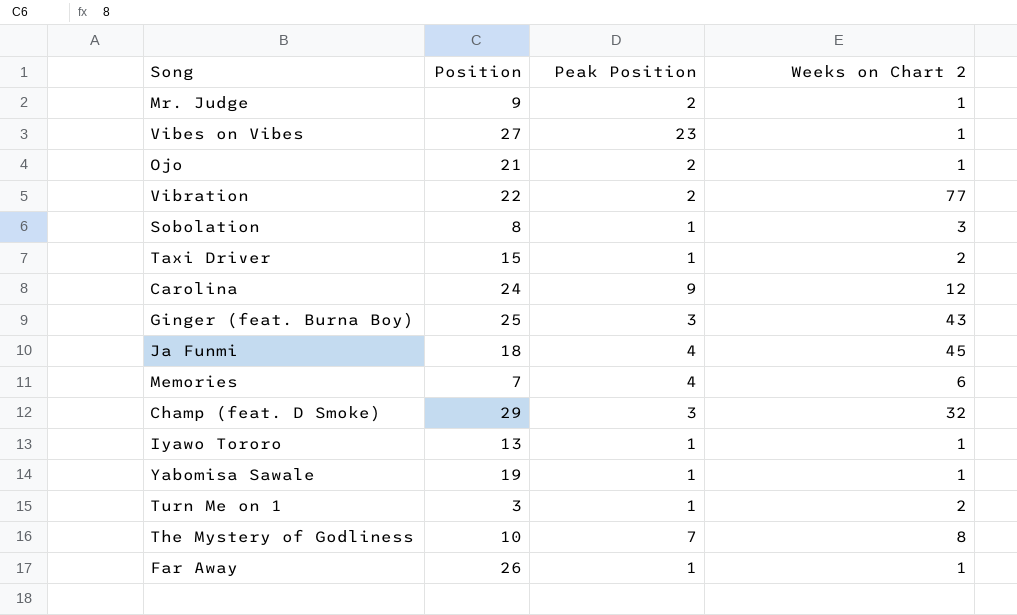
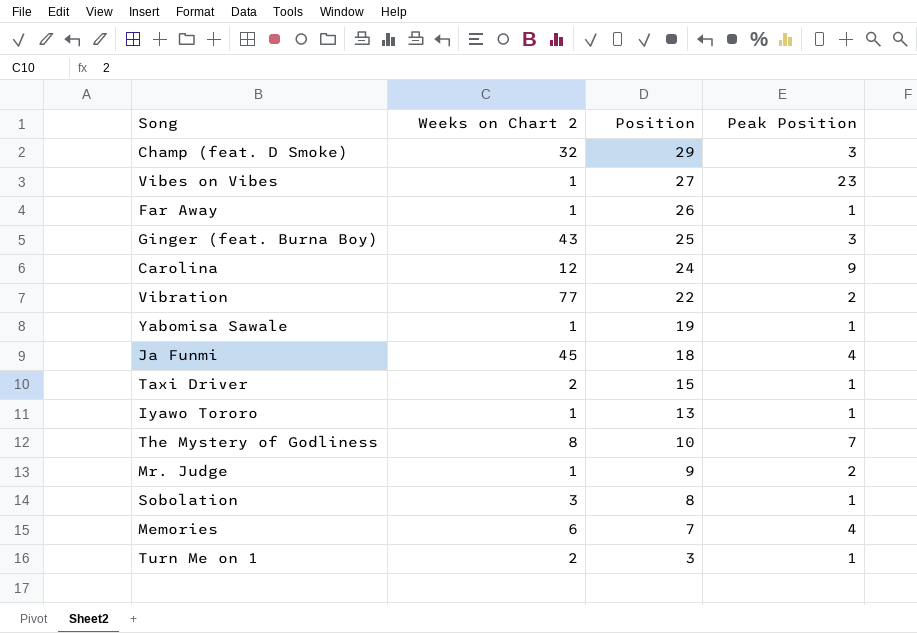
row order: none -> Position descending
column Weeks on Chart 2 | position: 4 -> 2
row Ojo: 21 | 2 | 1 -> none

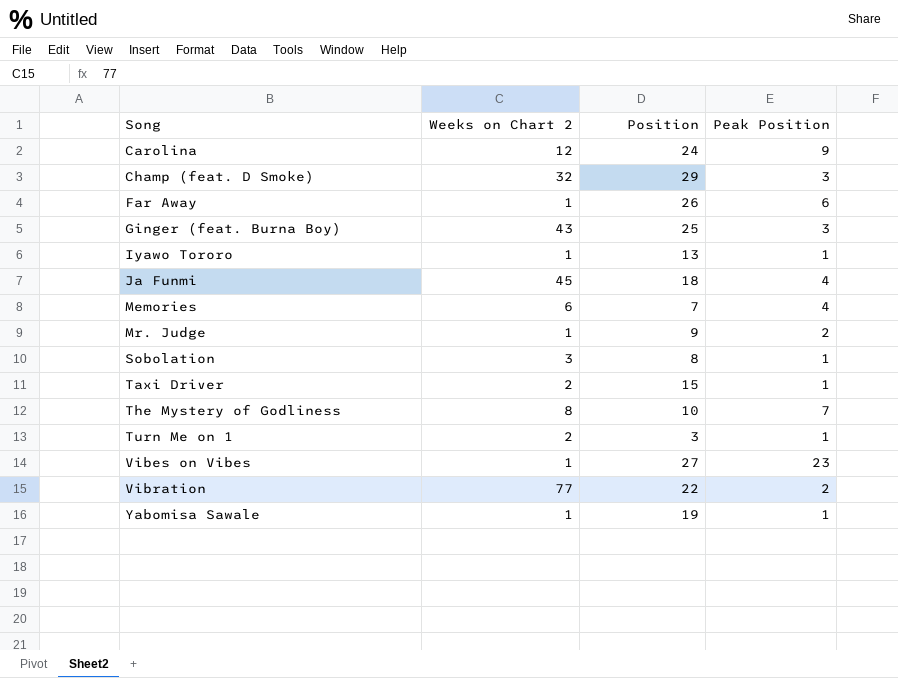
row order: Position descending -> Song ascending
Far Away | Peak Position: 1 -> 6

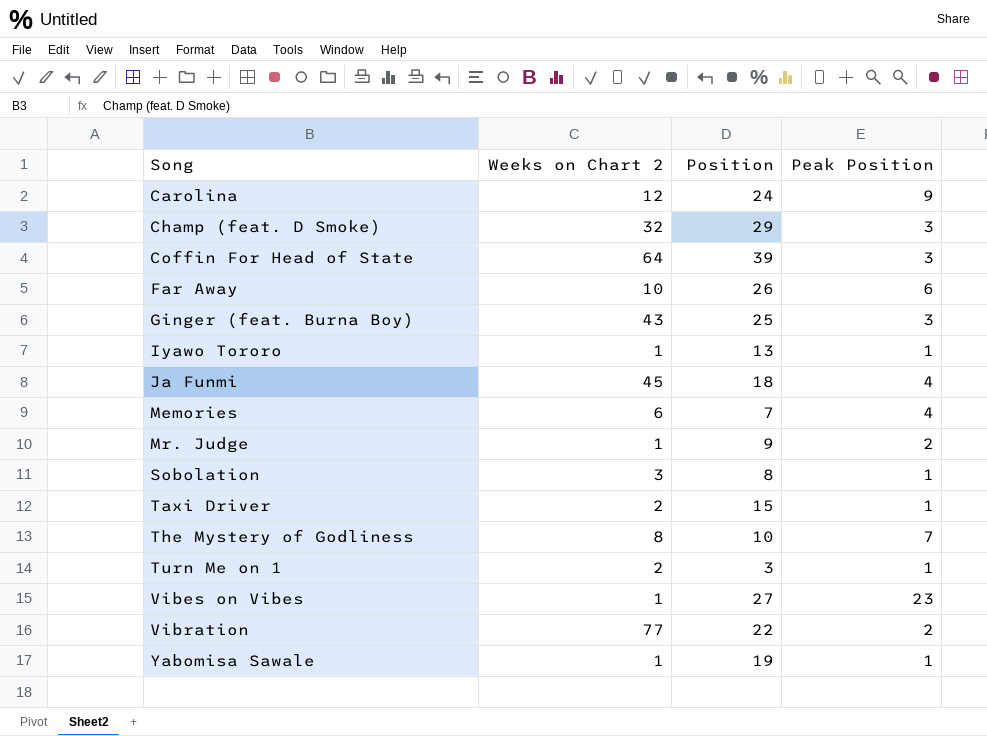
row Coffin For Head of State: none -> 64 | 39 | 3
Far Away | Weeks on Chart 2: 1 -> 10

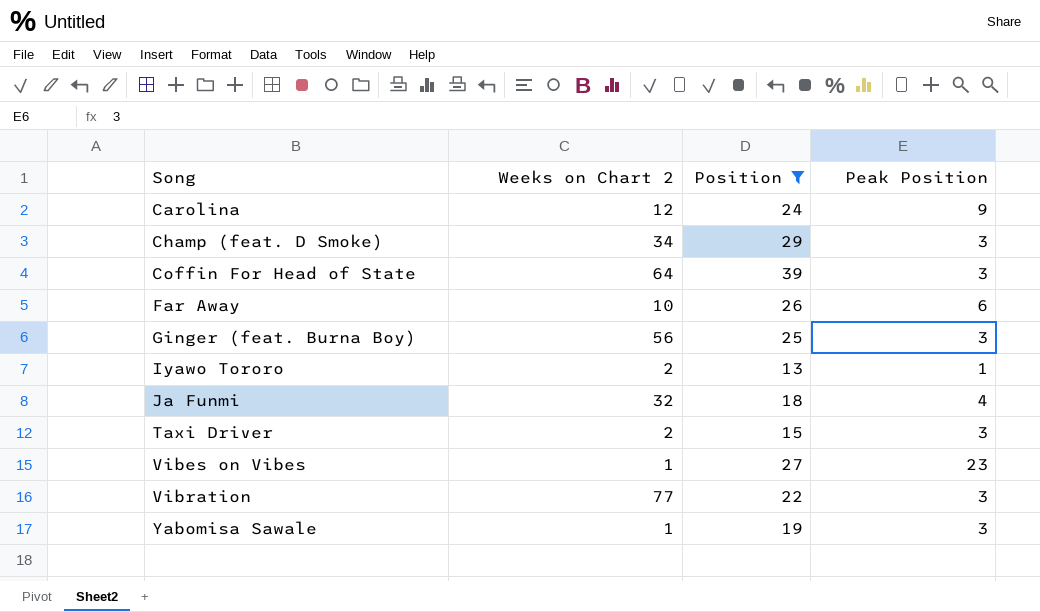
filter: none -> Position >= 13
Champ (feat. D Smoke) | Weeks on Chart 2: 32 -> 34
Ginger (feat. Burna Boy) | Weeks on Chart 2: 43 -> 56
Iyawo Tororo | Weeks on Chart 2: 1 -> 2
Ja Funmi | Weeks on Chart 2: 45 -> 32
Taxi Driver | Peak Position: 1 -> 3
Vibration | Peak Position: 2 -> 3
Yabomisa Sawale | Peak Position: 1 -> 3

